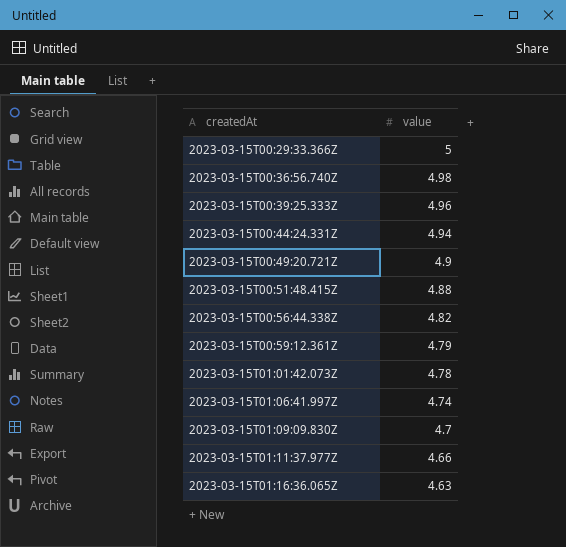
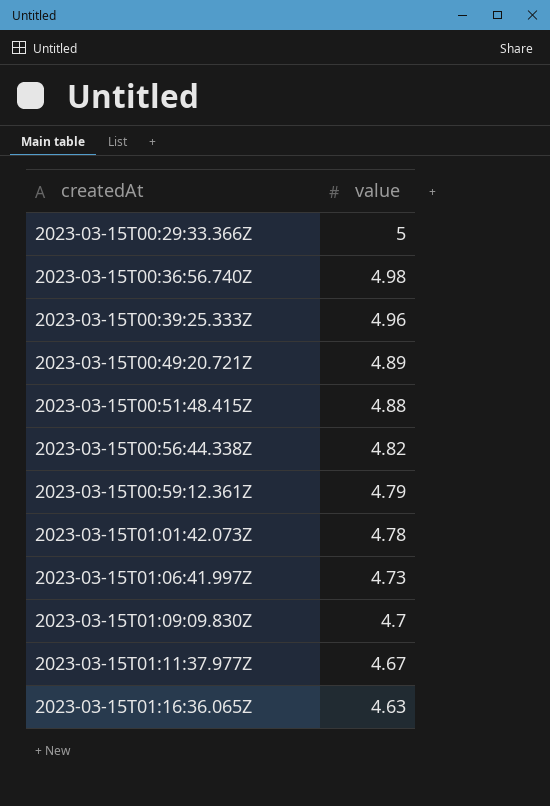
row 2023-03-15T00:44:24.331Z: 4.94 -> none
2023-03-15T00:49:20.721Z | value: 4.9 -> 4.89
2023-03-15T01:06:41.997Z | value: 4.74 -> 4.73
2023-03-15T01:11:37.977Z | value: 4.66 -> 4.67

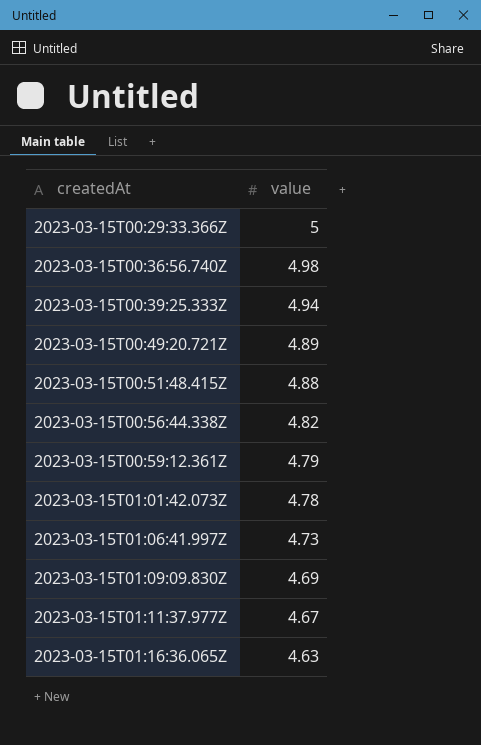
2023-03-15T00:39:25.333Z | value: 4.96 -> 4.94
2023-03-15T01:09:09.830Z | value: 4.7 -> 4.69

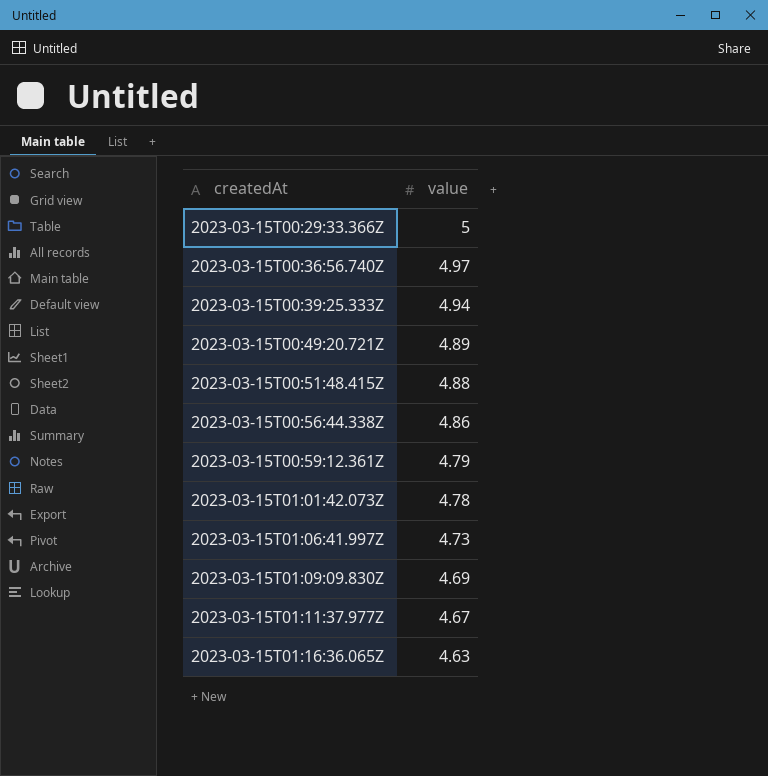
2023-03-15T00:36:56.740Z | value: 4.98 -> 4.97
2023-03-15T00:56:44.338Z | value: 4.82 -> 4.86

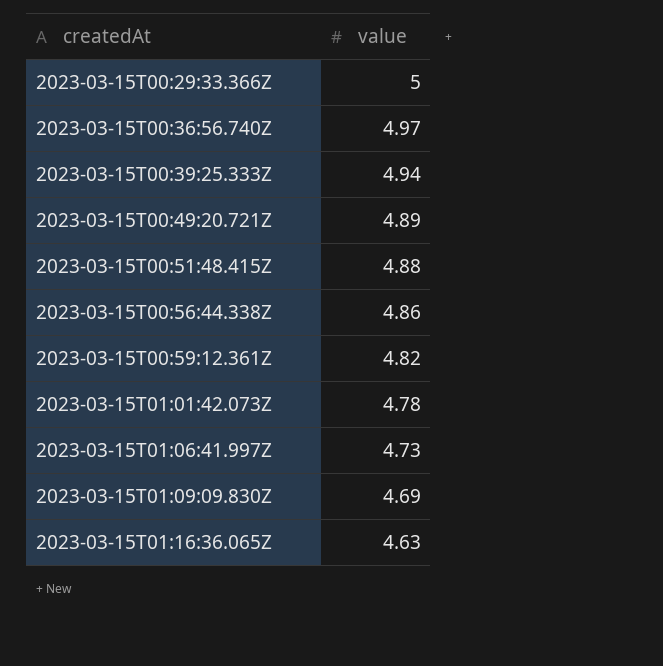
row 2023-03-15T01:11:37.977Z: 4.67 -> none
2023-03-15T00:59:12.361Z | value: 4.79 -> 4.82

